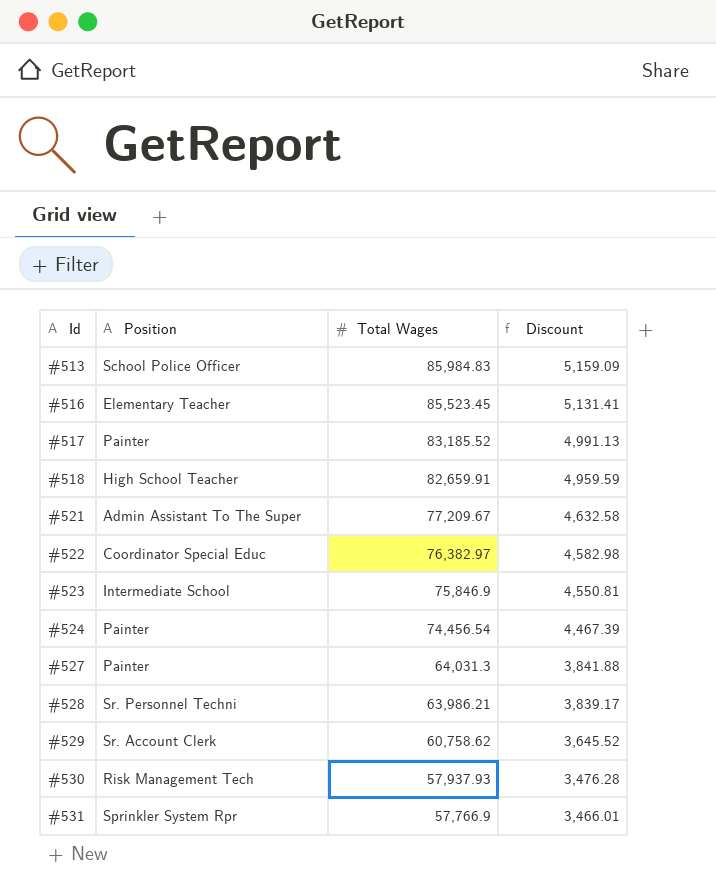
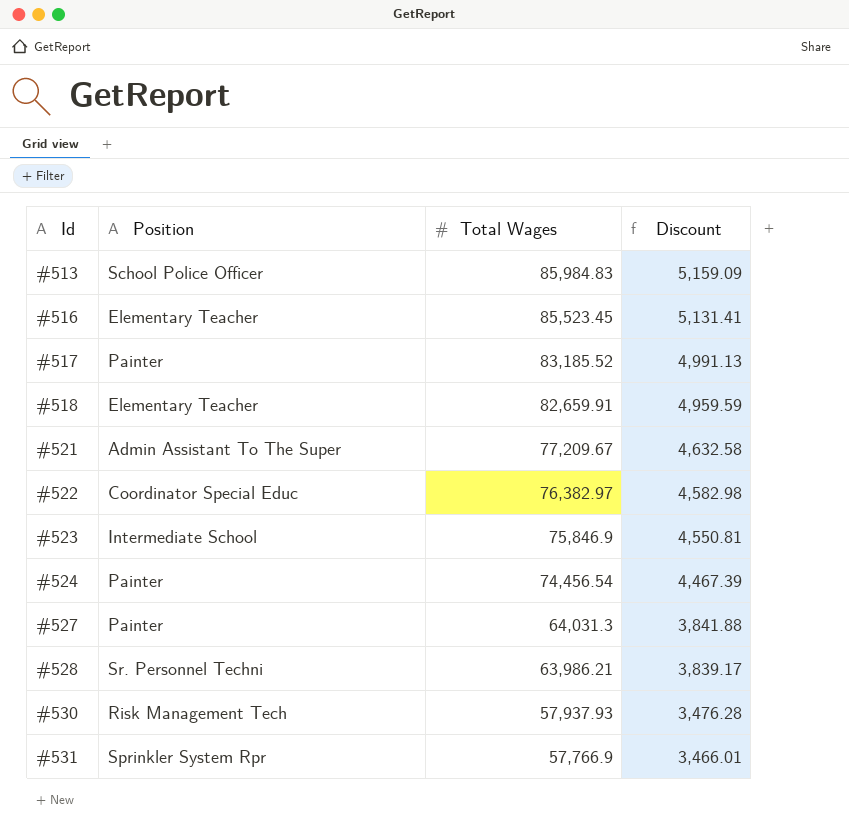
row #529: Sr. Account Clerk | 60,758.62 | 3,645.52 -> none
#518 | Position: High School Teacher -> Elementary Teacher

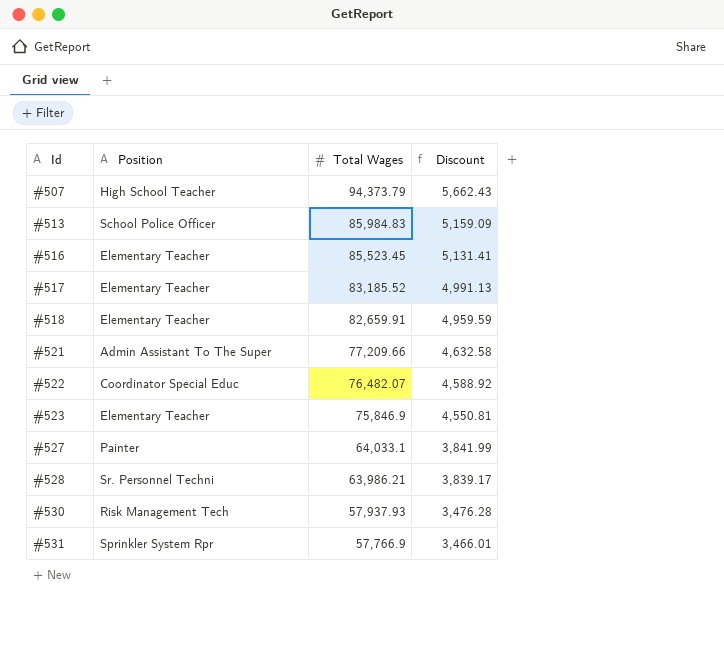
row #524: Painter | 74,456.54 | 4,467.39 -> none
row #507: none -> High School Teacher | 94,373.79 | 5,662.43
#517 | Position: Painter -> Elementary Teacher
#521 | Total Wages: 77,209.67 -> 77,209.66
#522 | Total Wages: 76,382.97 -> 76,482.07
#522 | Discount: 4,582.98 -> 4,588.92
#523 | Position: Intermediate School -> Elementary Teacher
#527 | Total Wages: 64,031.3 -> 64,033.1
#527 | Discount: 3,841.88 -> 3,841.99

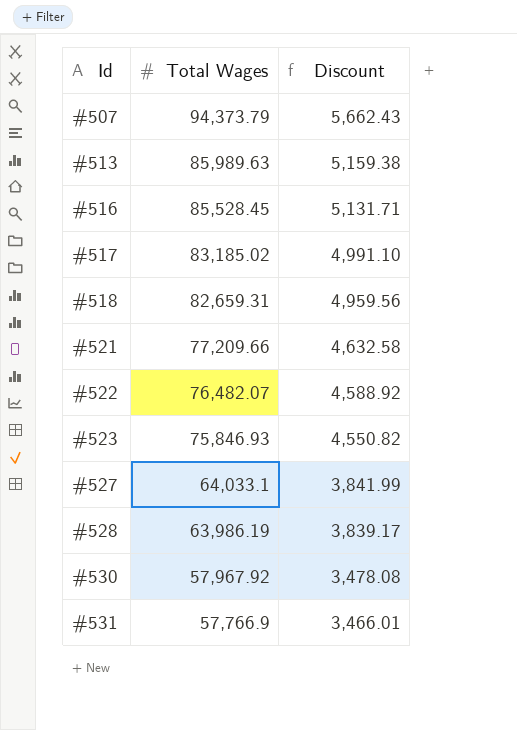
column Position | position: 2 -> none
#513 | Total Wages: 85,984.83 -> 85,989.63
#513 | Discount: 5,159.09 -> 5,159.38
#516 | Total Wages: 85,523.45 -> 85,528.45
#516 | Discount: 5,131.41 -> 5,131.71
#517 | Total Wages: 83,185.52 -> 83,185.02
#517 | Discount: 4,991.13 -> 4,991.10
#518 | Total Wages: 82,659.91 -> 82,659.31
#518 | Discount: 4,959.59 -> 4,959.56
#523 | Total Wages: 75,846.9 -> 75,846.93
#523 | Discount: 4,550.81 -> 4,550.82
#528 | Total Wages: 63,986.21 -> 63,986.19
#530 | Total Wages: 57,937.93 -> 57,967.92
#530 | Discount: 3,476.28 -> 3,478.08

